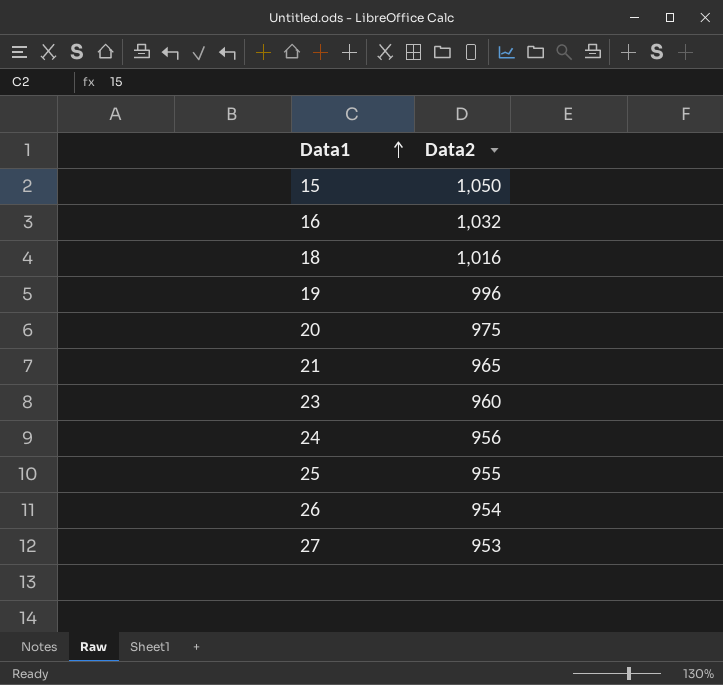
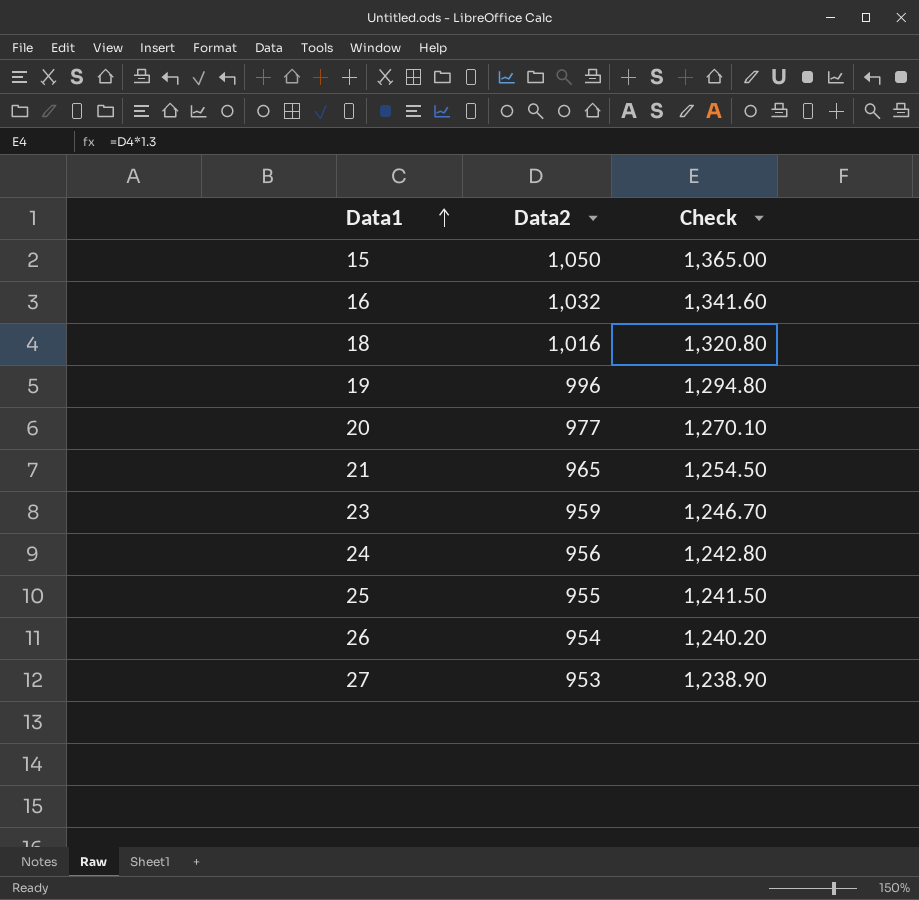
column Check | formula: none -> [Data2] * 1.3
20 | Data2: 975 -> 977
23 | Data2: 960 -> 959

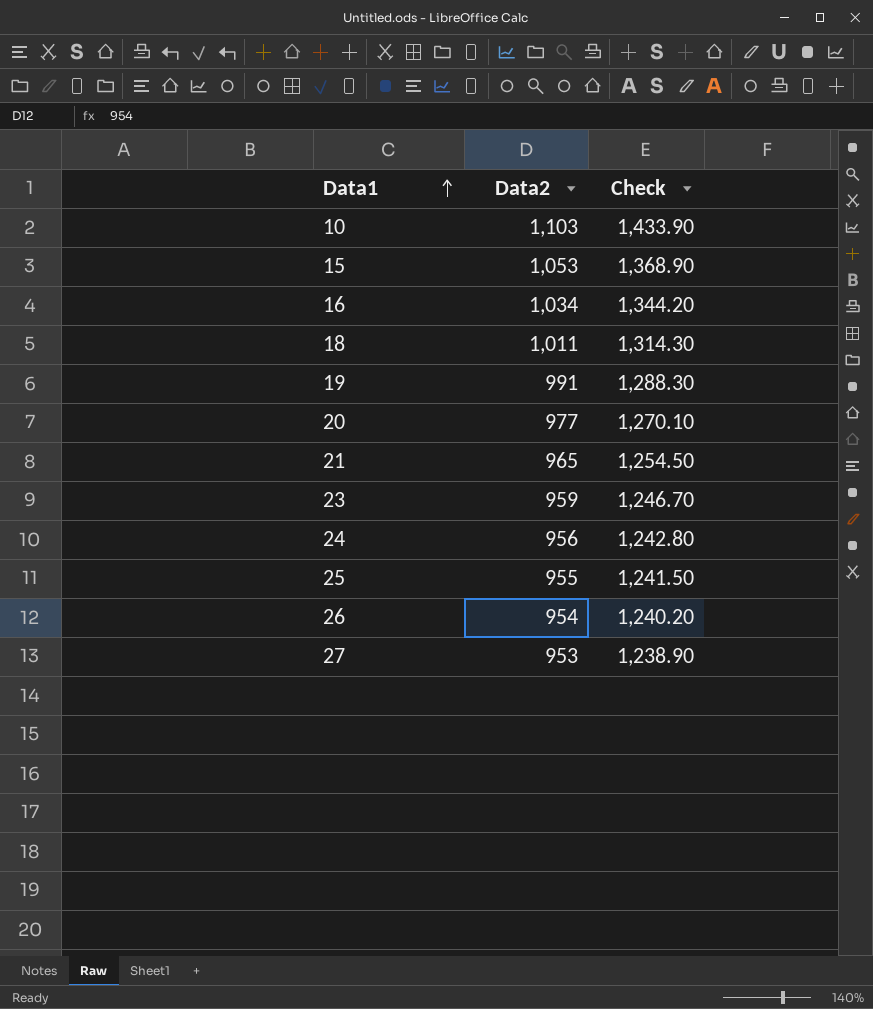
row 10: none -> 1,103 | 1,433.90
15 | Data2: 1,050 -> 1,053
15 | Check: 1,365.00 -> 1,368.90
16 | Data2: 1,032 -> 1,034
16 | Check: 1,341.60 -> 1,344.20
18 | Data2: 1,016 -> 1,011
18 | Check: 1,320.80 -> 1,314.30
19 | Data2: 996 -> 991
19 | Check: 1,294.80 -> 1,288.30

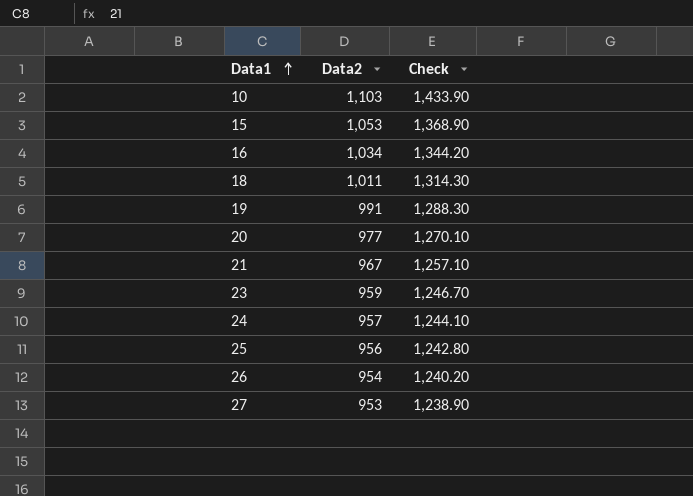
21 | Data2: 965 -> 967
21 | Check: 1,254.50 -> 1,257.10
24 | Data2: 956 -> 957
24 | Check: 1,242.80 -> 1,244.10
25 | Data2: 955 -> 956
25 | Check: 1,241.50 -> 1,242.80

